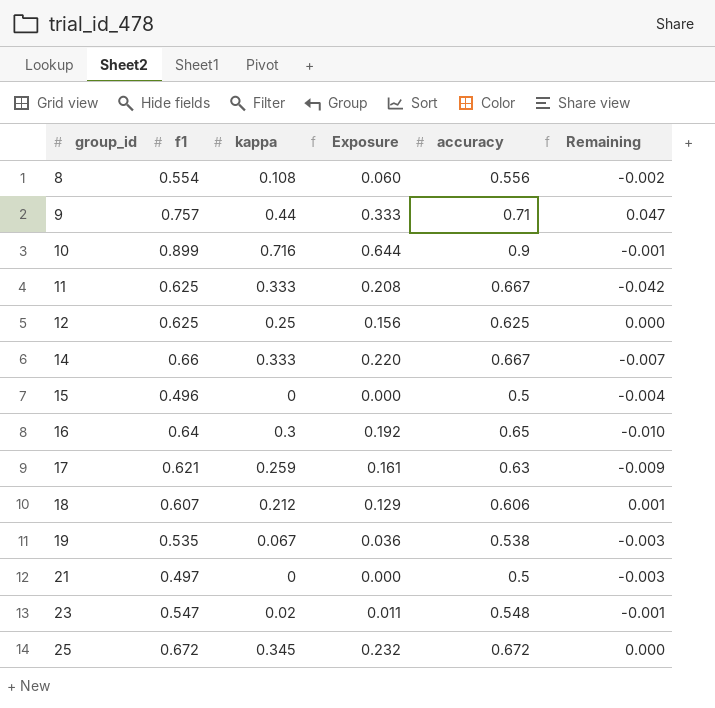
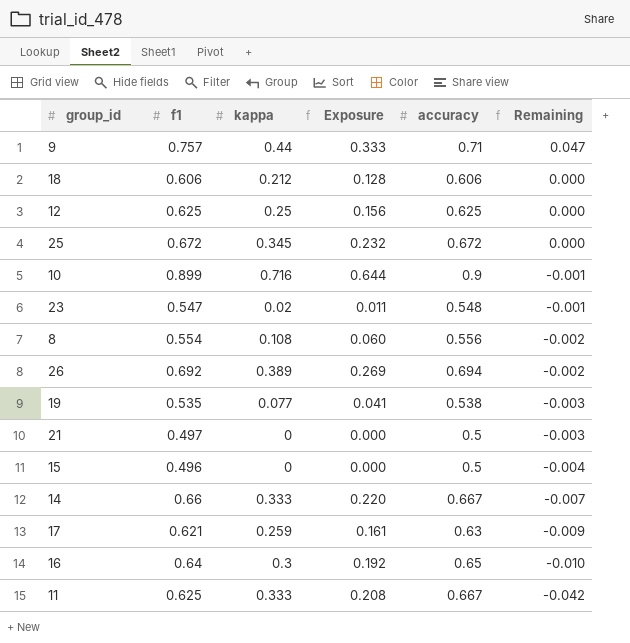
row order: group_id ascending -> Remaining descending
18 | f1: 0.607 -> 0.606
18 | Exposure: 0.129 -> 0.128
18 | Remaining: 0.001 -> 0.000
row 26: none -> 0.692 | 0.389 | 0.269 | 0.694 | -0.002
19 | kappa: 0.067 -> 0.077
19 | Exposure: 0.036 -> 0.041

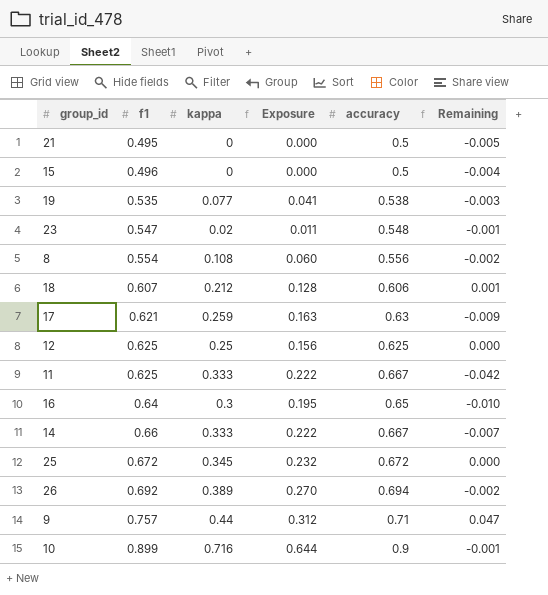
row order: Remaining descending -> f1 ascending
column Exposure | formula: [f1] * [kappa] -> [kappa] * [accuracy]
21 | f1: 0.497 -> 0.495
21 | Remaining: -0.003 -> -0.005
18 | f1: 0.606 -> 0.607
18 | Remaining: 0.000 -> 0.001

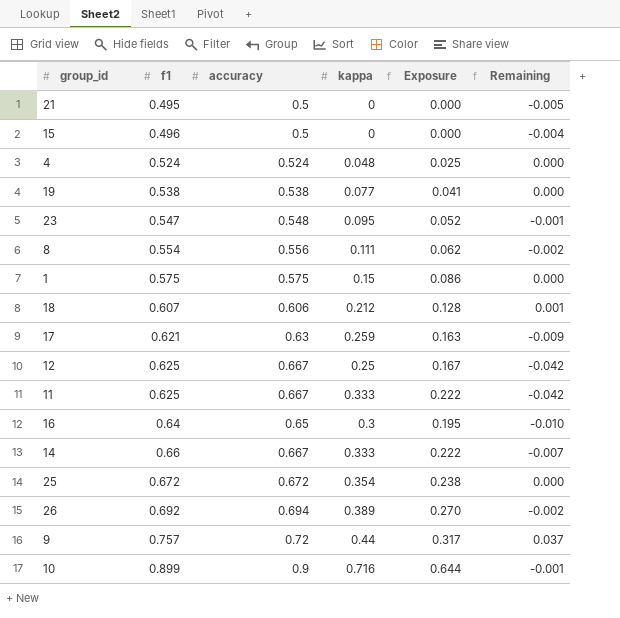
column accuracy | position: 5 -> 3
row 4: none -> 0.524 | 0.524 | 0.048 | 0.025 | 0.000
19 | f1: 0.535 -> 0.538
19 | Remaining: -0.003 -> 0.000
23 | kappa: 0.02 -> 0.095
23 | Exposure: 0.011 -> 0.052
8 | kappa: 0.108 -> 0.111
8 | Exposure: 0.060 -> 0.062
row 1: none -> 0.575 | 0.575 | 0.15 | 0.086 | 0.000
12 | accuracy: 0.625 -> 0.667
12 | Exposure: 0.156 -> 0.167
12 | Remaining: 0.000 -> -0.042
25 | kappa: 0.345 -> 0.354
25 | Exposure: 0.232 -> 0.238
9 | accuracy: 0.71 -> 0.72
9 | Exposure: 0.312 -> 0.317
9 | Remaining: 0.047 -> 0.037

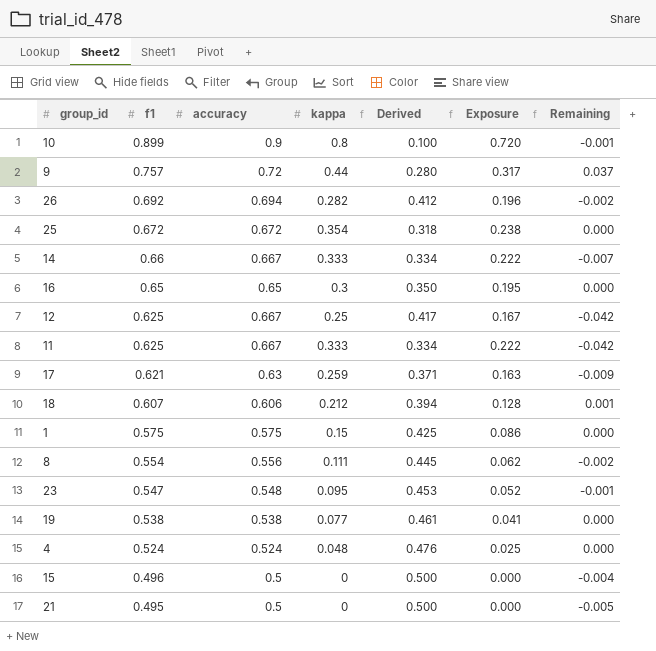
row order: f1 ascending -> f1 descending
column Derived | formula: none -> [accuracy] - [kappa]
10 | kappa: 0.716 -> 0.8
10 | Exposure: 0.644 -> 0.720
26 | kappa: 0.389 -> 0.282
26 | Exposure: 0.270 -> 0.196
16 | f1: 0.64 -> 0.65
16 | Remaining: -0.010 -> 0.000

